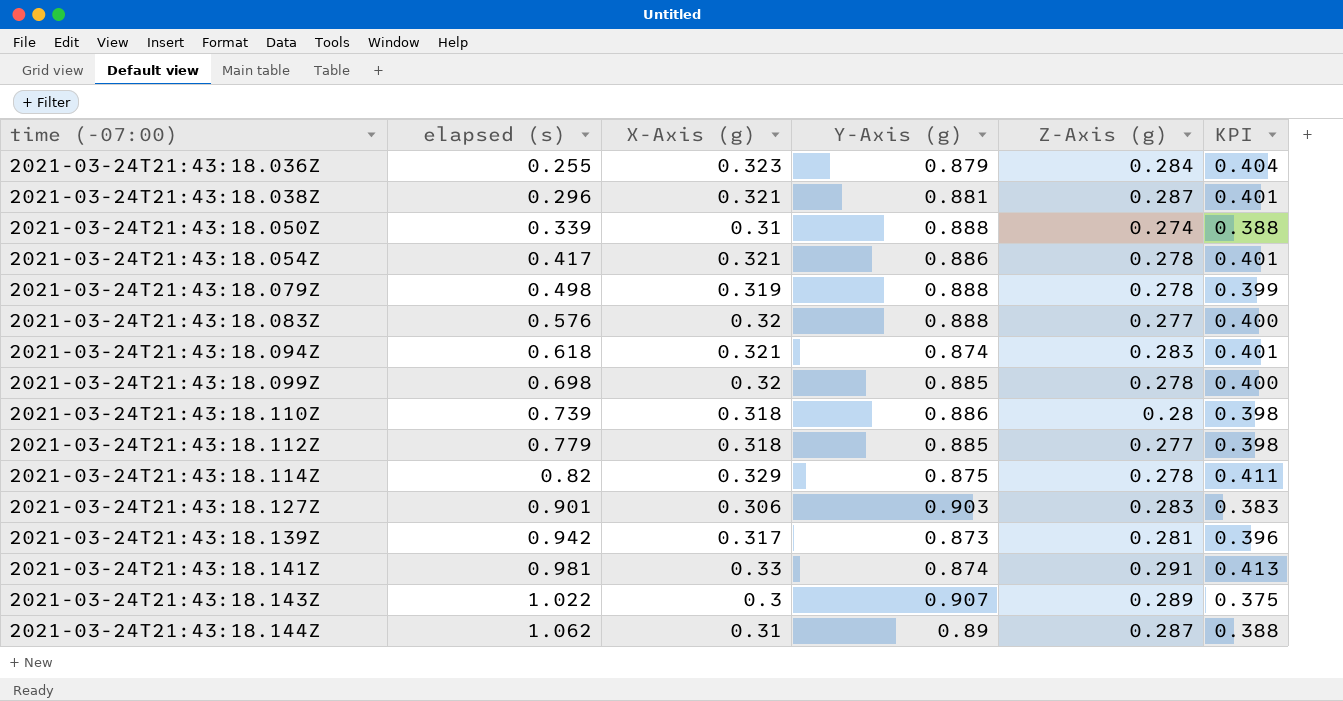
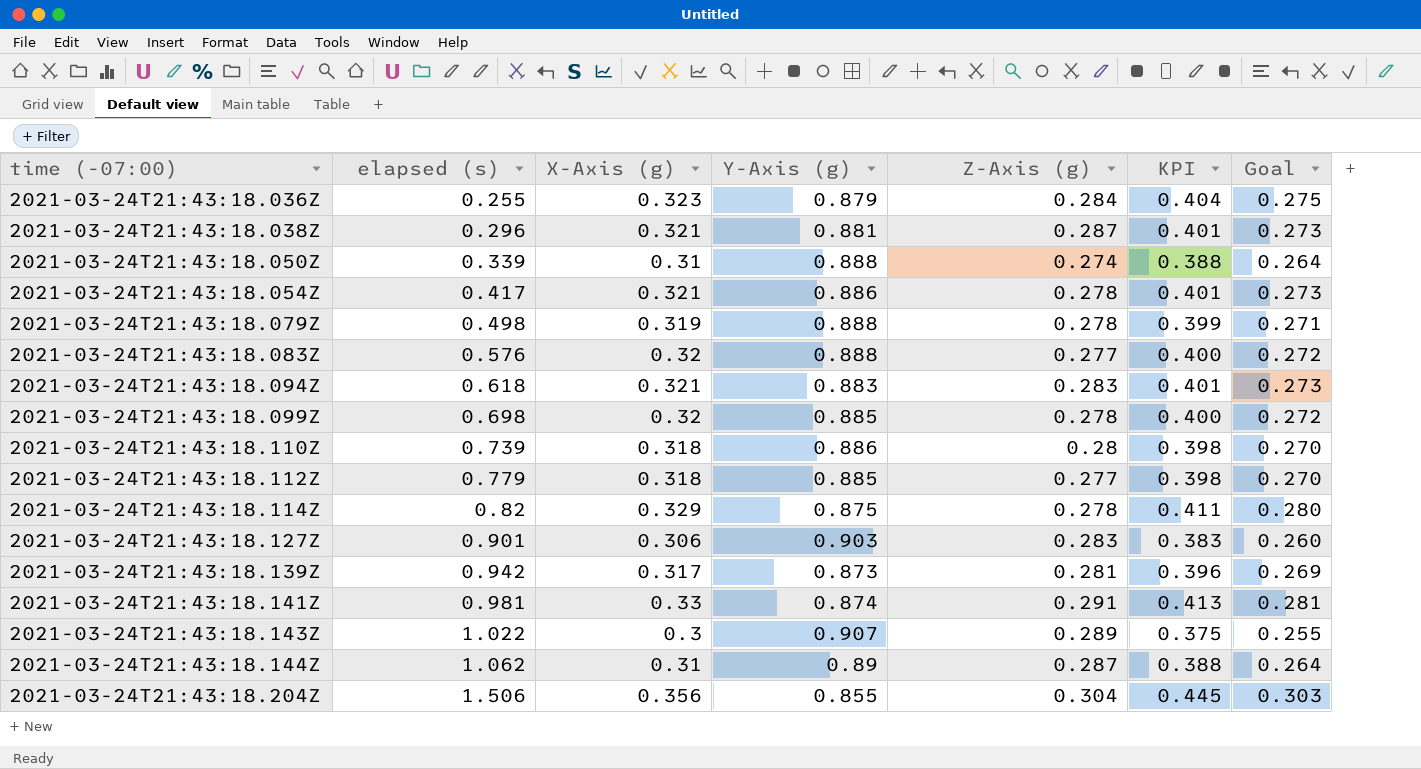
column Goal | formula: none -> [X-Axis (g)] * 0.85
2021-03-24T21:43:18.094Z | Y-Axis (g): 0.874 -> 0.883
row 2021-03-24T21:43:18.204Z: none -> 1.506 | 0.356 | 0.855 | 0.304 | 0.445 | 0.303

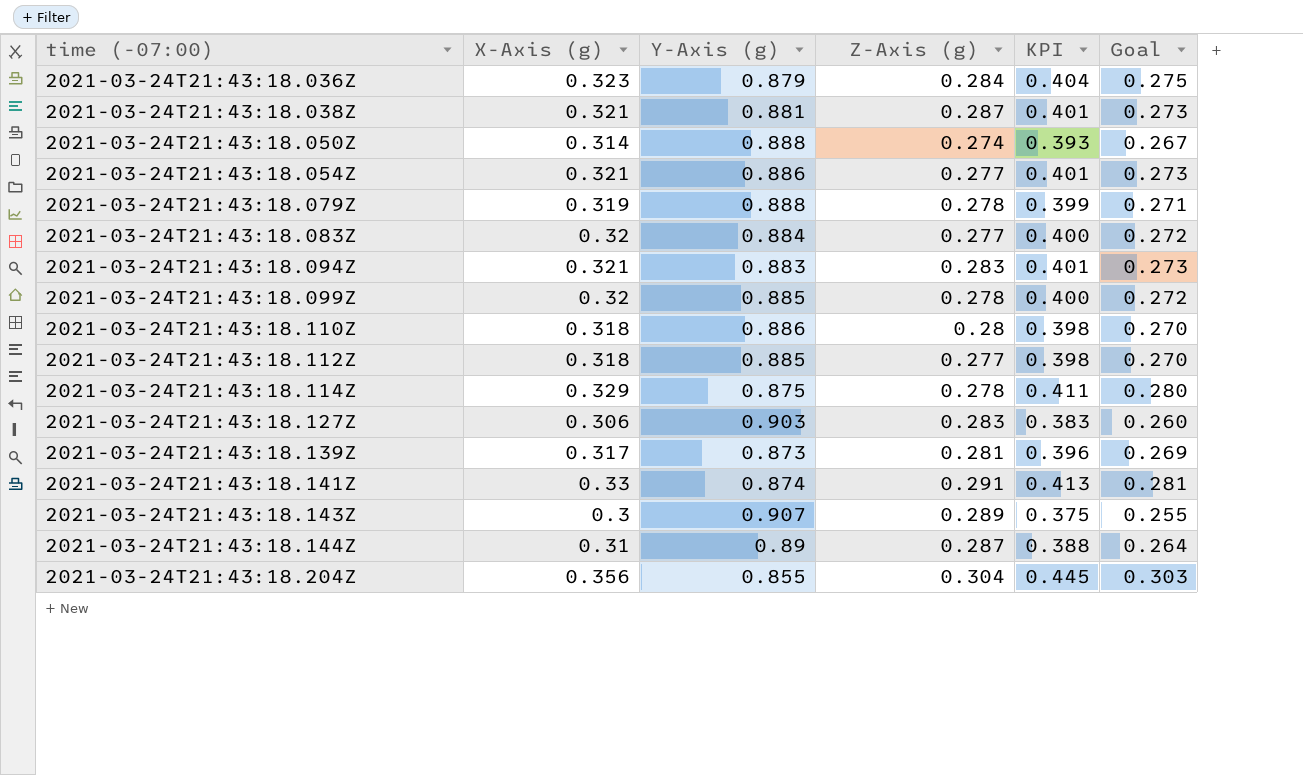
column elapsed (s) | position: 2 -> none
2021-03-24T21:43:18.050Z | X-Axis (g): 0.31 -> 0.314
2021-03-24T21:43:18.050Z | KPI: 0.388 -> 0.393
2021-03-24T21:43:18.050Z | Goal: 0.264 -> 0.267
2021-03-24T21:43:18.054Z | Z-Axis (g): 0.278 -> 0.277
2021-03-24T21:43:18.083Z | Y-Axis (g): 0.888 -> 0.884

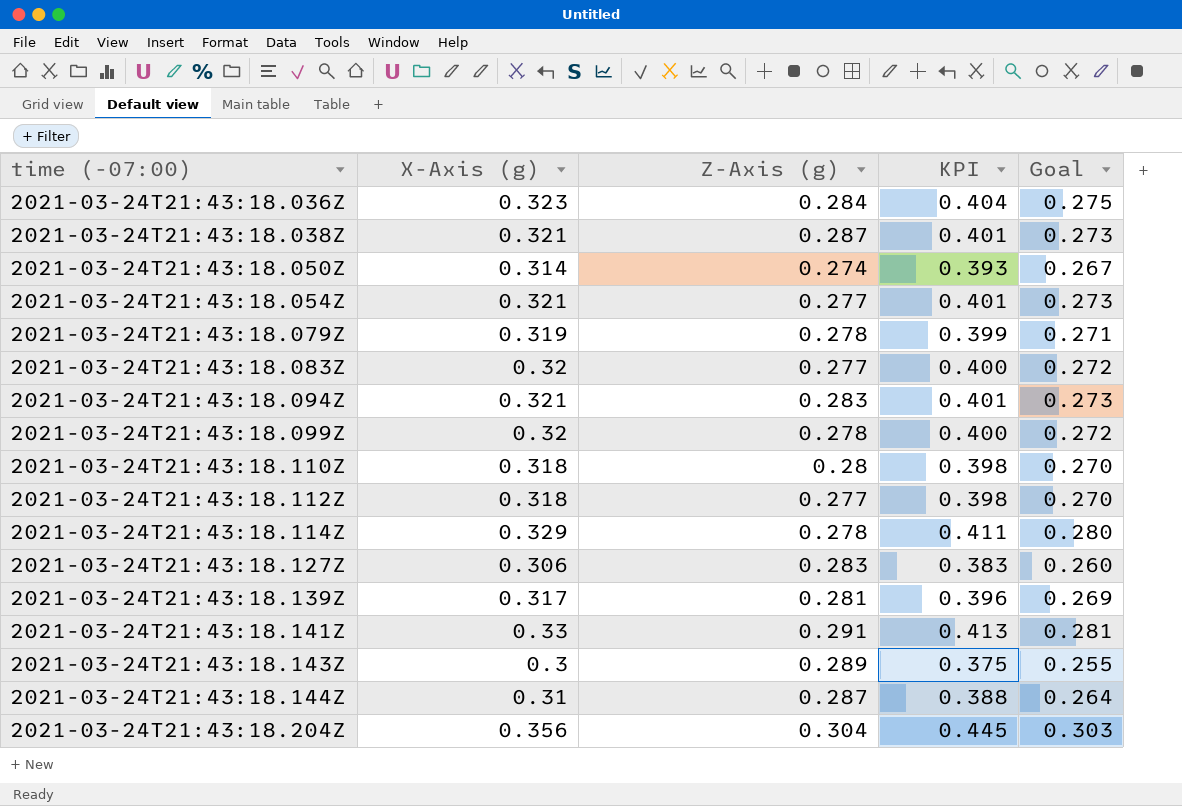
column Y-Axis (g) | position: 3 -> none

